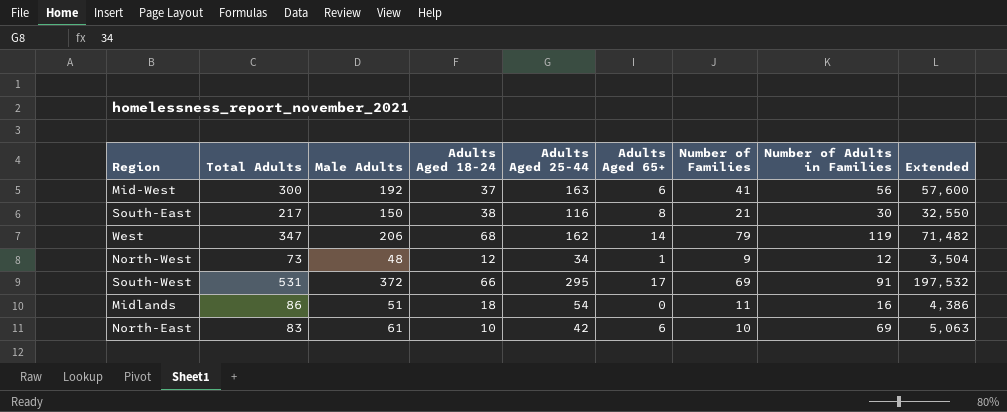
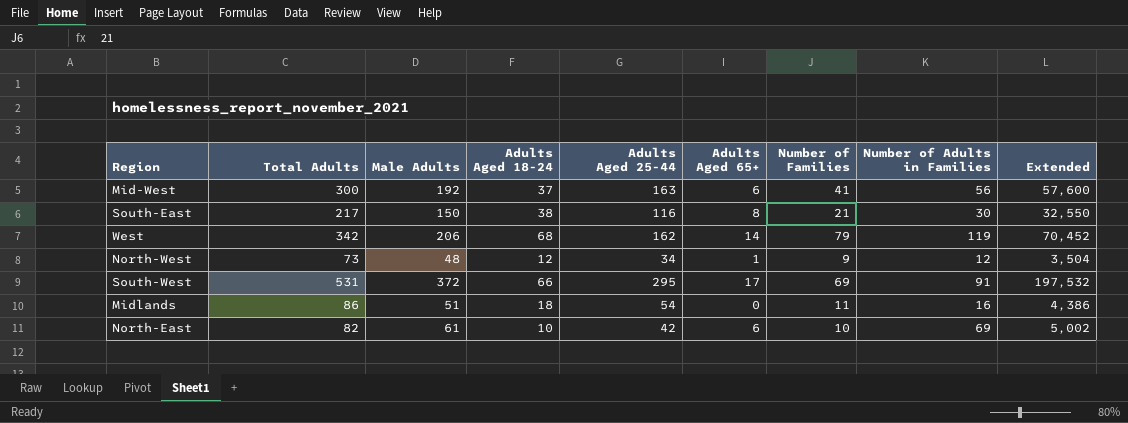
West | Total Adults: 347 -> 342
West | Extended: 71,482 -> 70,452
North-East | Total Adults: 83 -> 82
North-East | Extended: 5,063 -> 5,002

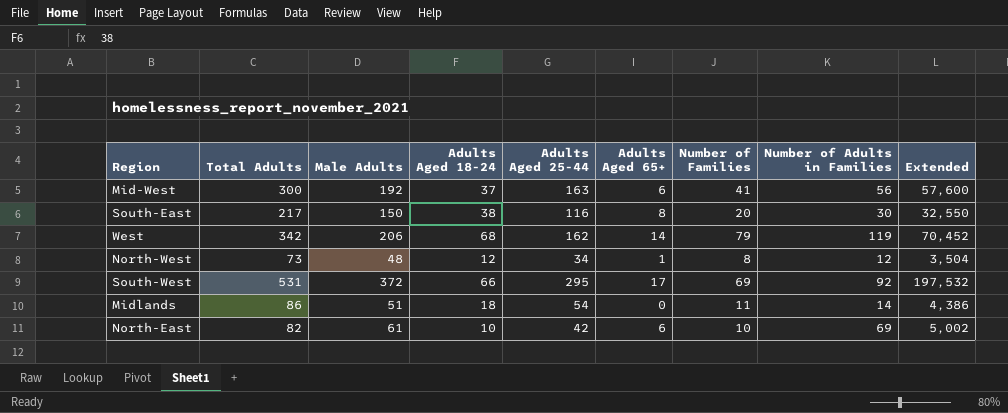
South-East | Number of Families: 21 -> 20
North-West | Number of Families: 9 -> 8
South-West | Number of Adults in Families: 91 -> 92
Midlands | Number of Adults in Families: 16 -> 14

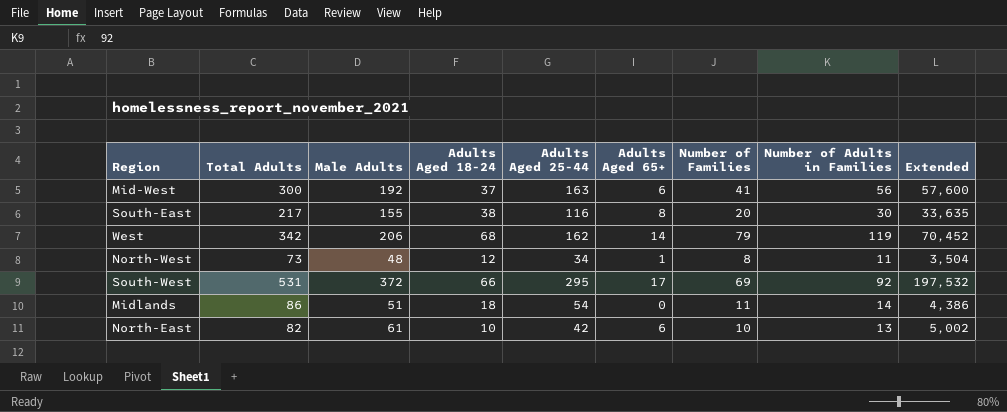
South-East | Male Adults: 150 -> 155
South-East | Extended: 32,550 -> 33,635
North-West | Number of Adults in Families: 12 -> 11
North-East | Number of Adults in Families: 69 -> 13

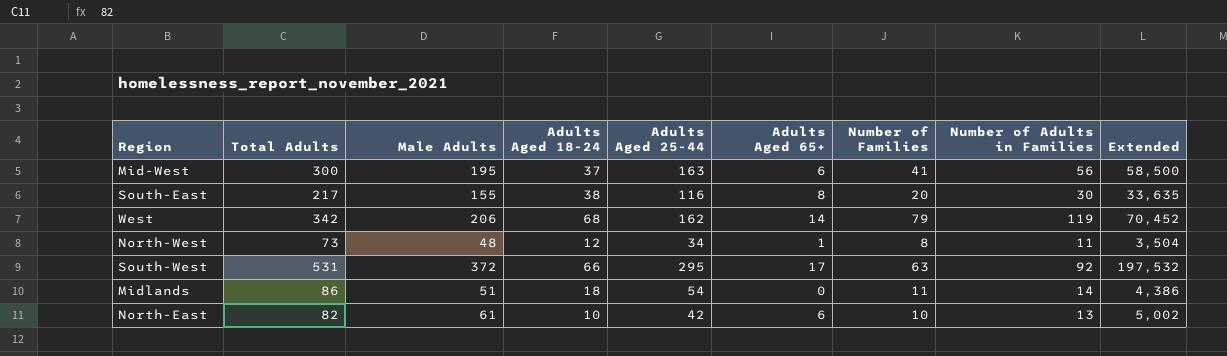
Mid-West | Male Adults: 192 -> 195
Mid-West | Extended: 57,600 -> 58,500
South-West | Number of Families: 69 -> 63

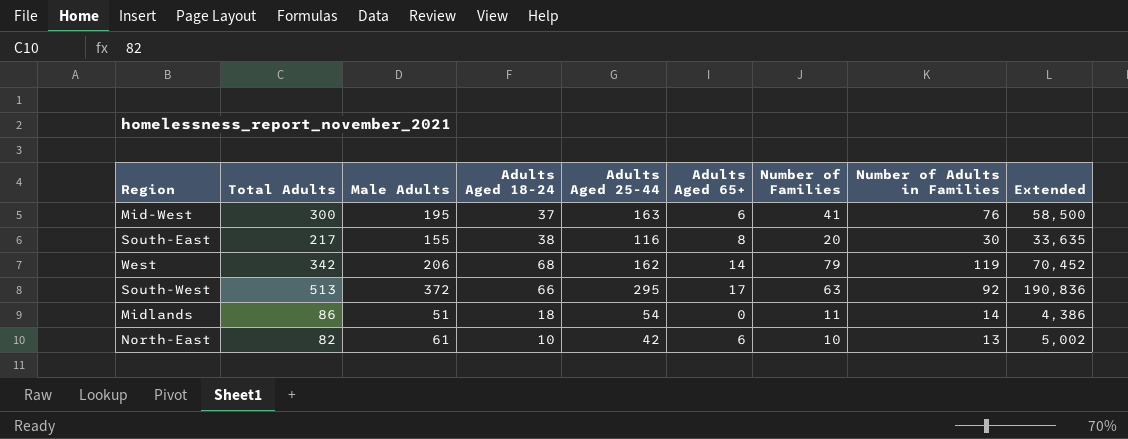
row North-West: 73 | 48 | 12 | 34 | 1 | 8 | 11 | 3,504 -> none
Mid-West | Number of Adults in Families: 56 -> 76
South-West | Total Adults: 531 -> 513
South-West | Extended: 197,532 -> 190,836

